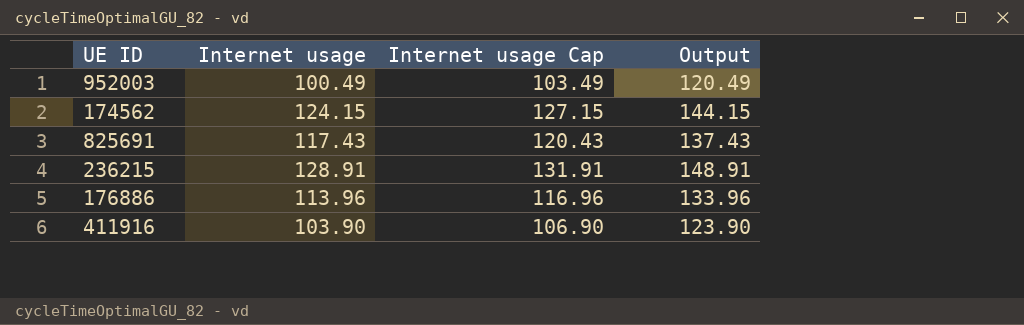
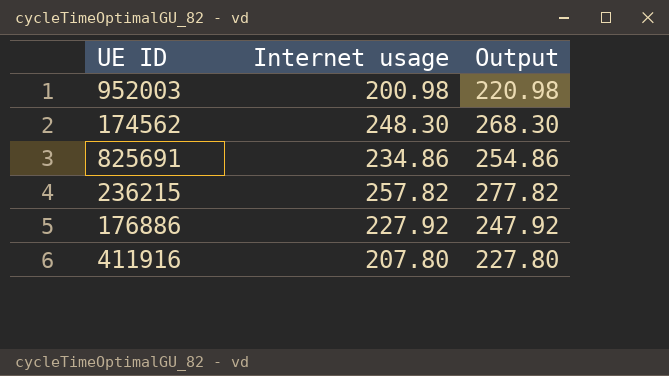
column Internet usage Cap | formula: [Internet usage] + 3 -> none
952003 | Internet usage: 100.49 -> 200.98
952003 | Output: 120.49 -> 220.98
174562 | Internet usage: 124.15 -> 248.30
174562 | Output: 144.15 -> 268.30
825691 | Internet usage: 117.43 -> 234.86
825691 | Output: 137.43 -> 254.86
236215 | Internet usage: 128.91 -> 257.82
236215 | Output: 148.91 -> 277.82
176886 | Internet usage: 113.96 -> 227.92
176886 | Output: 133.96 -> 247.92
411916 | Internet usage: 103.90 -> 207.80
411916 | Output: 123.90 -> 227.80

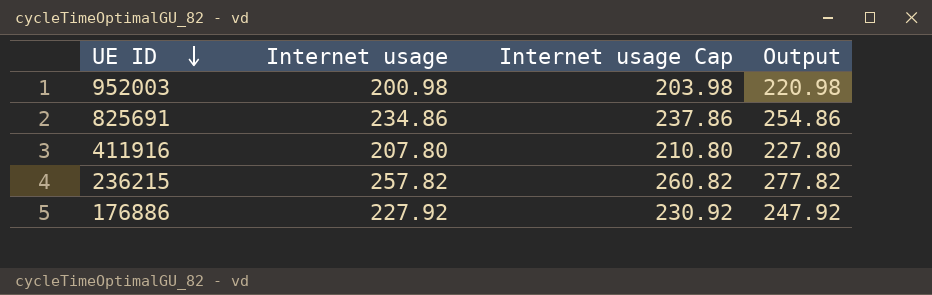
row order: none -> UE ID descending
column Internet usage Cap | formula: none -> [Internet usage] + 3
row 174562: 248.30 | 268.30 -> none

